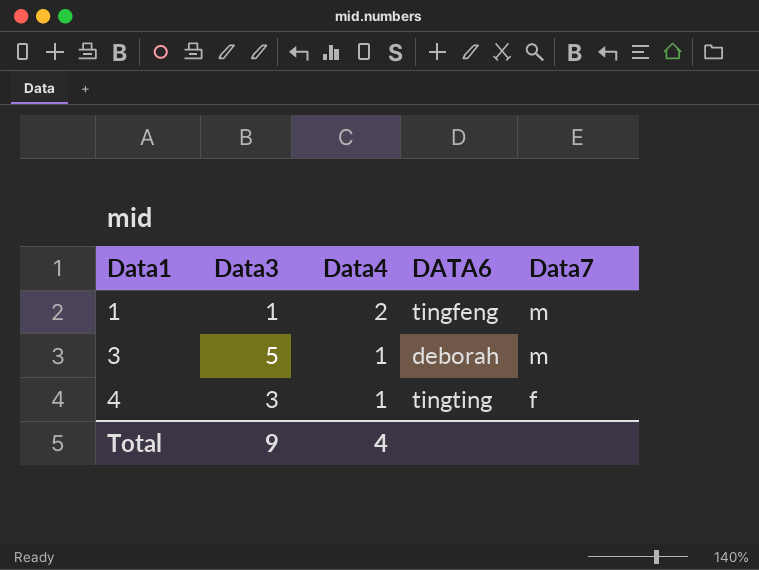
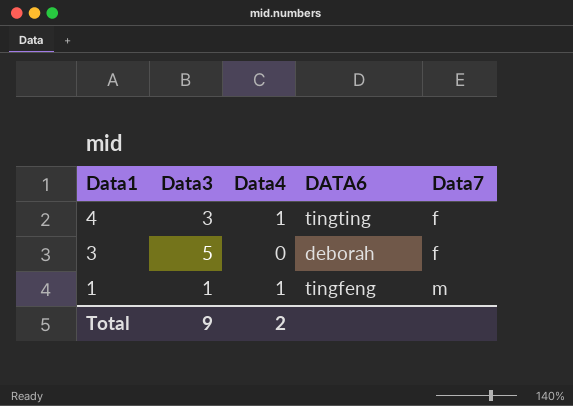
row order: Data1 ascending -> Data1 descending
3 | Data4: 1 -> 0
3 | Data7: m -> f
1 | Data4: 2 -> 1
Total | Data4: 4 -> 2

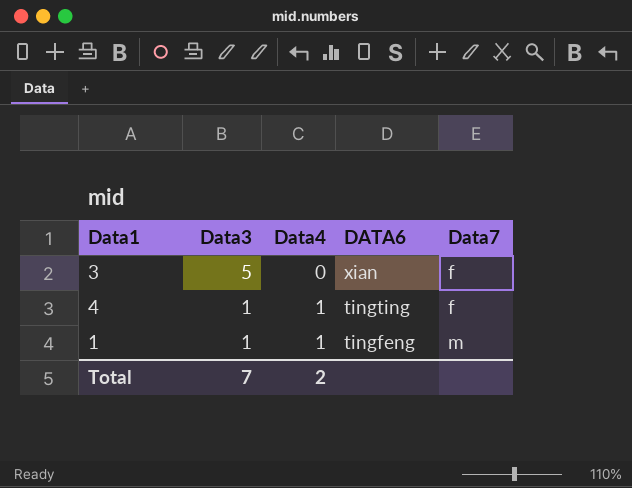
row order: Data1 descending -> Data3 descending
3 | DATA6: deborah -> xian
4 | Data3: 3 -> 1
Total | Data3: 9 -> 7

